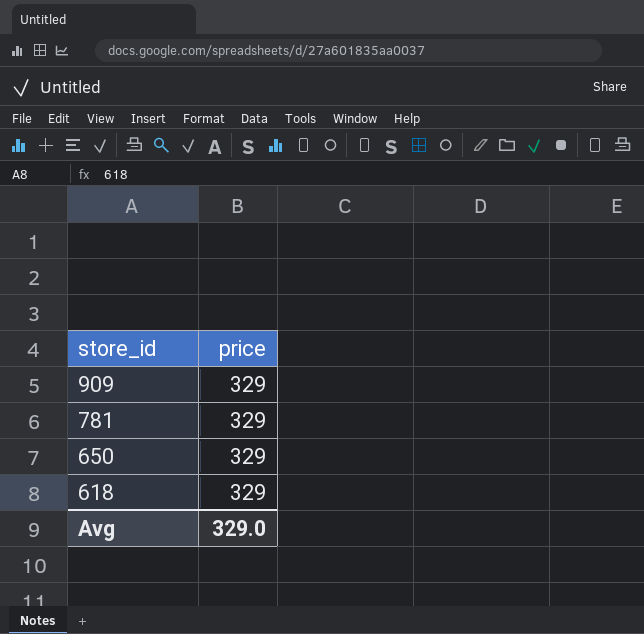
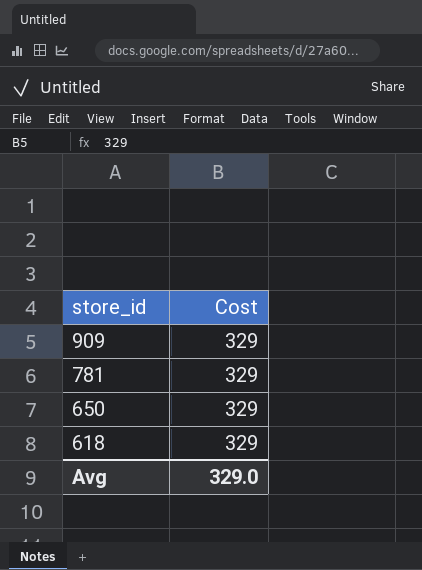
column name: price -> Cost

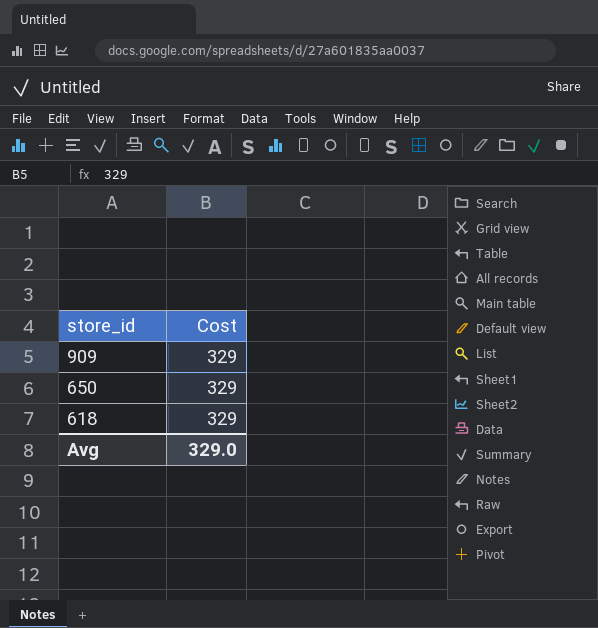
row 781: 329 -> none

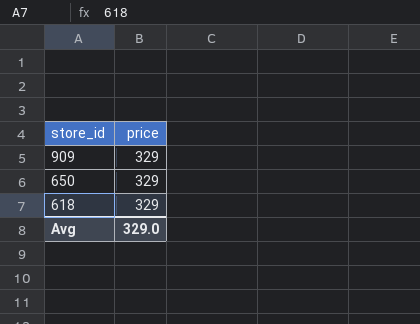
column name: Cost -> price

